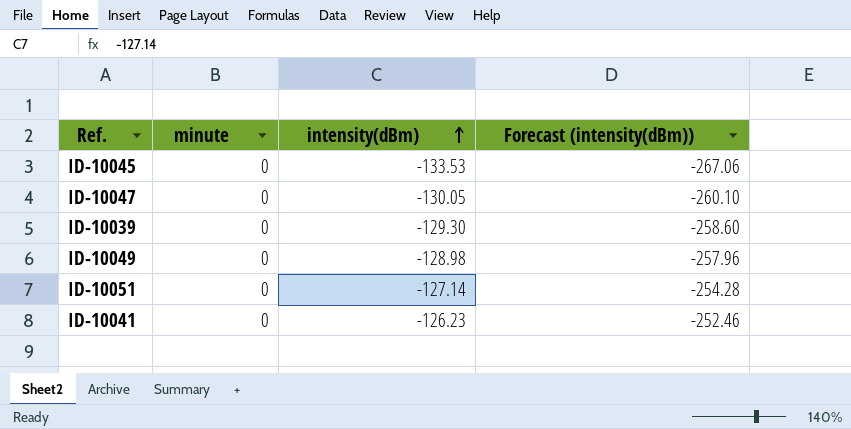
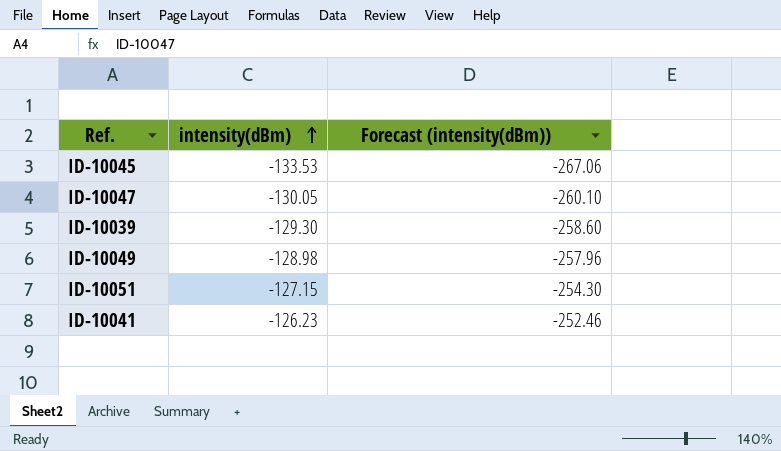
column minute | position: 2 -> none
ID-10051 | intensity(dBm): -127.14 -> -127.15
ID-10051 | Forecast (intensity(dBm)): -254.28 -> -254.30

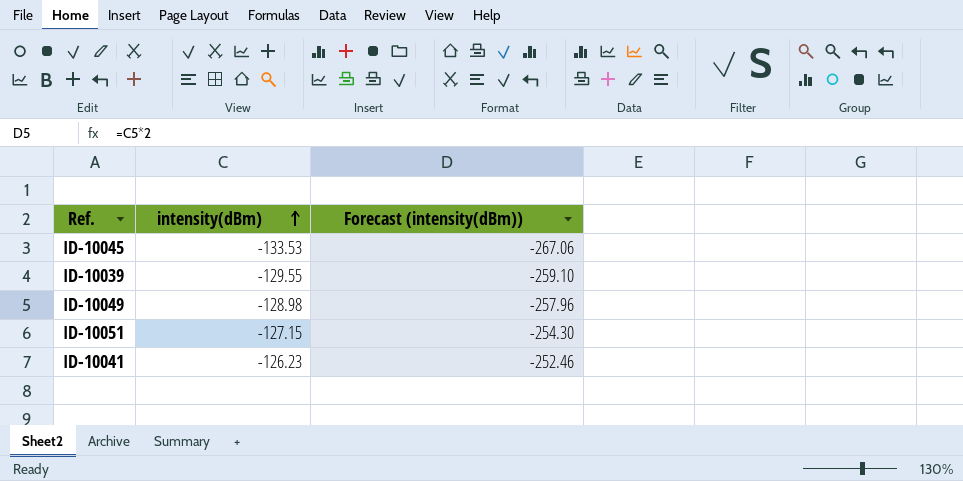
row ID-10047: -130.05 | -260.10 -> none
ID-10039 | intensity(dBm): -129.30 -> -129.55
ID-10039 | Forecast (intensity(dBm)): -258.60 -> -259.10

